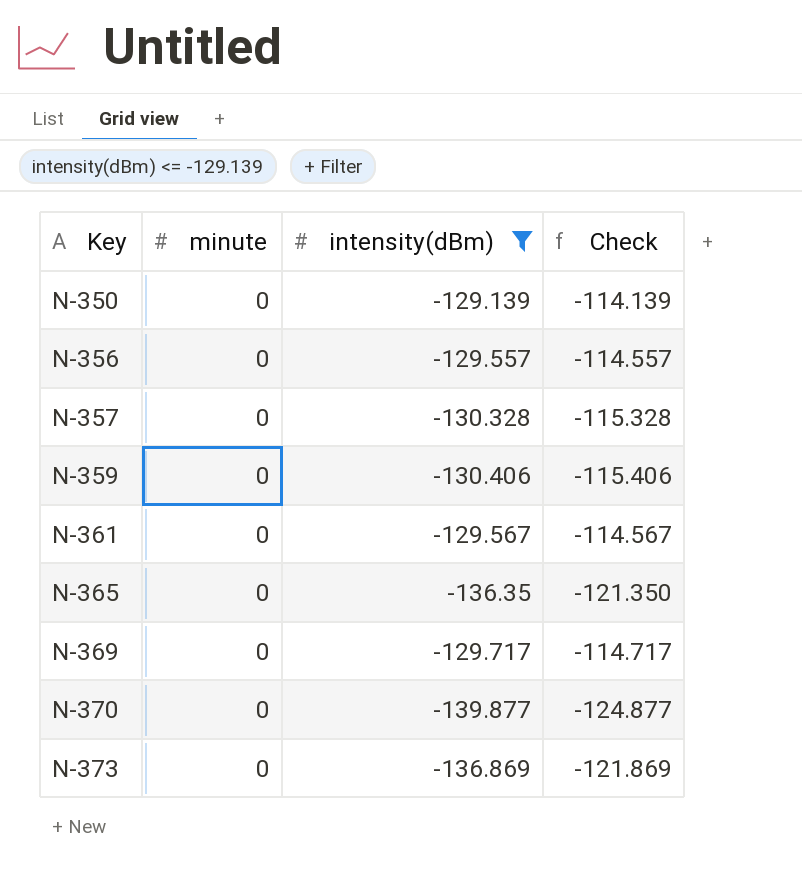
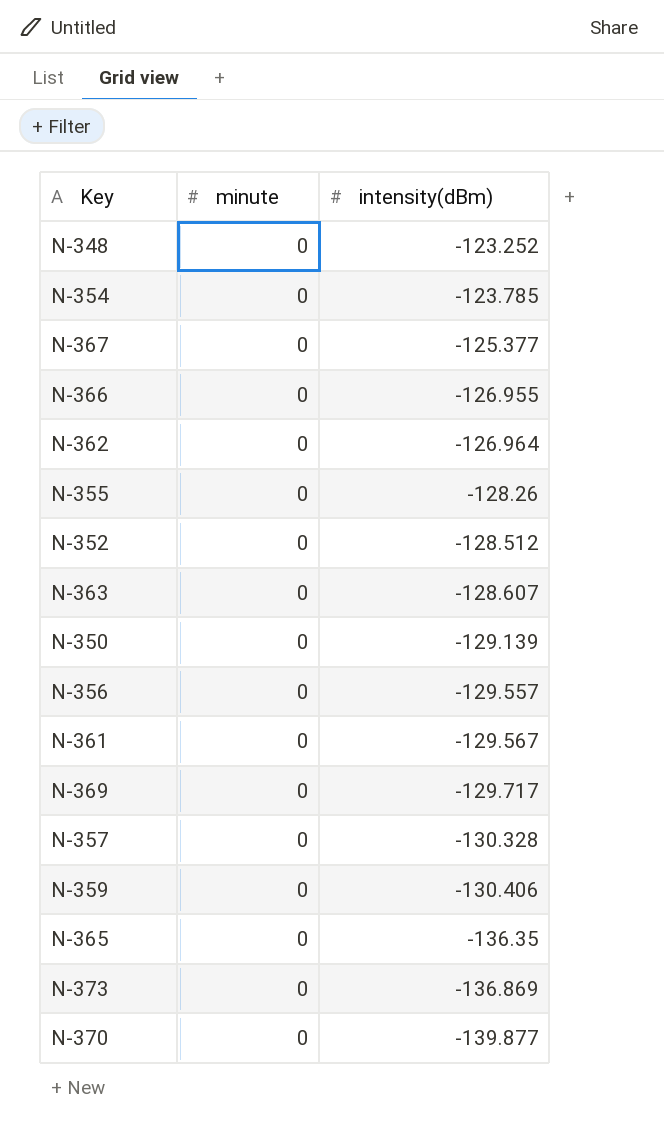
filter: intensity(dBm) <= -129.139 -> none
row order: Key ascending -> intensity(dBm) descending
column Check | formula: [intensity(dBm)] + 15 -> none

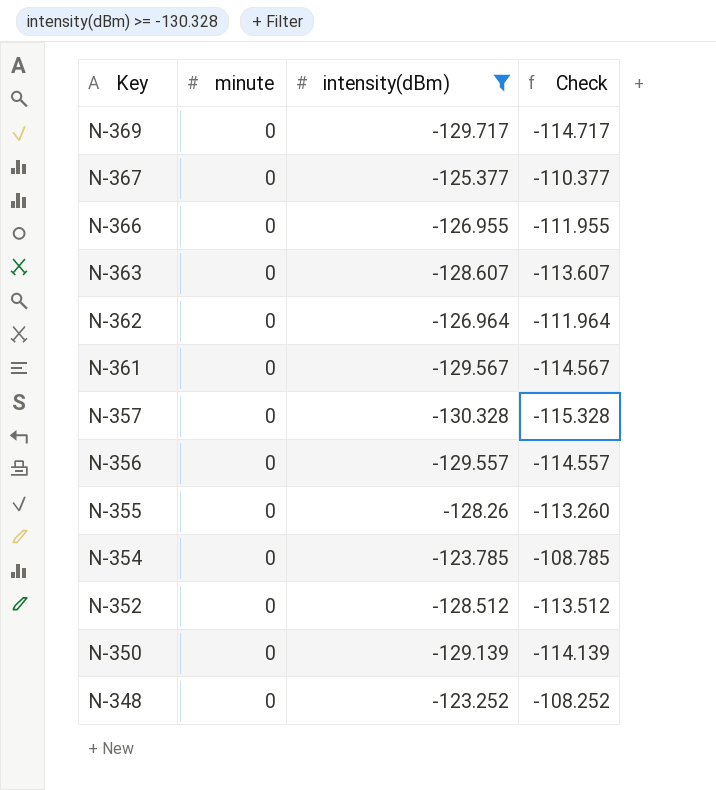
filter: none -> intensity(dBm) >= -130.328
row order: intensity(dBm) descending -> Key descending
column Check | formula: none -> [intensity(dBm)] + 15

